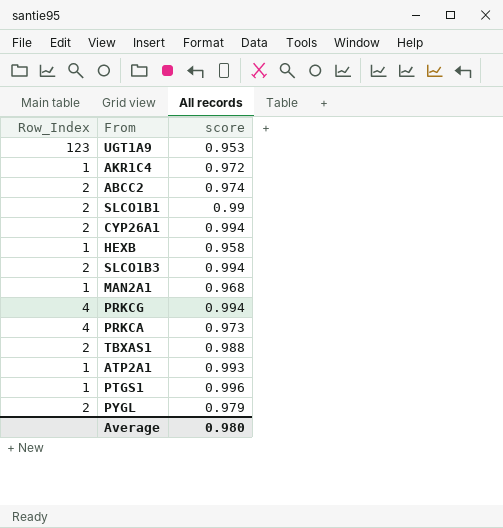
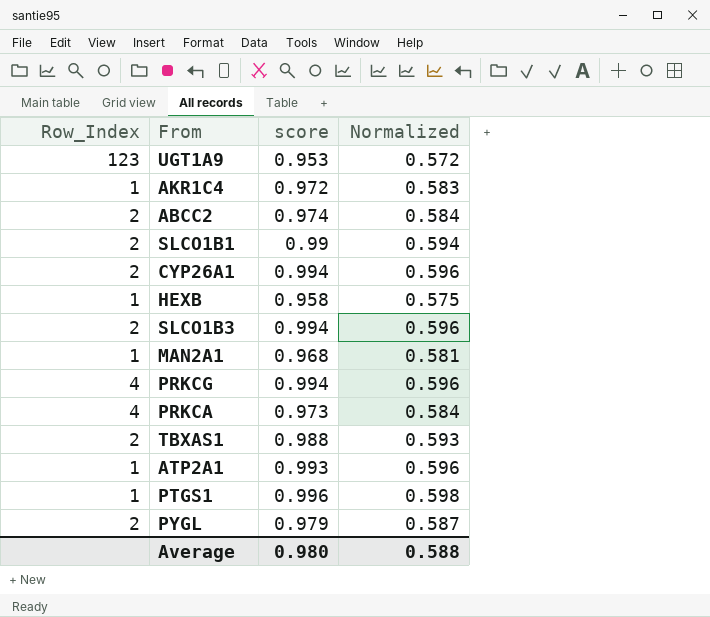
column Normalized | formula: none -> [score] * 0.6

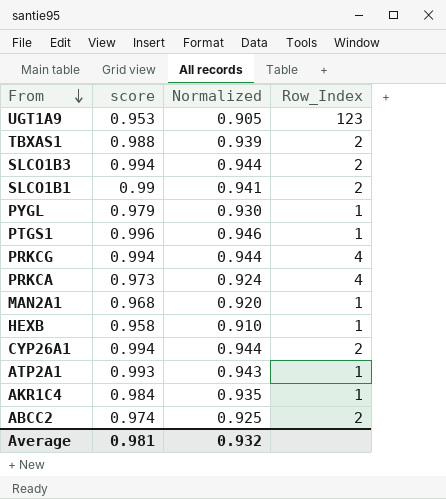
row order: none -> From descending
column Normalized | formula: [score] * 0.6 -> [score] * 0.95
column Row_Index | position: 1 -> 4
PYGL | Row_Index: 2 -> 1
AKR1C4 | score: 0.972 -> 0.984
Average | score: 0.980 -> 0.981
Average | Normalized: 0.588 -> 0.932

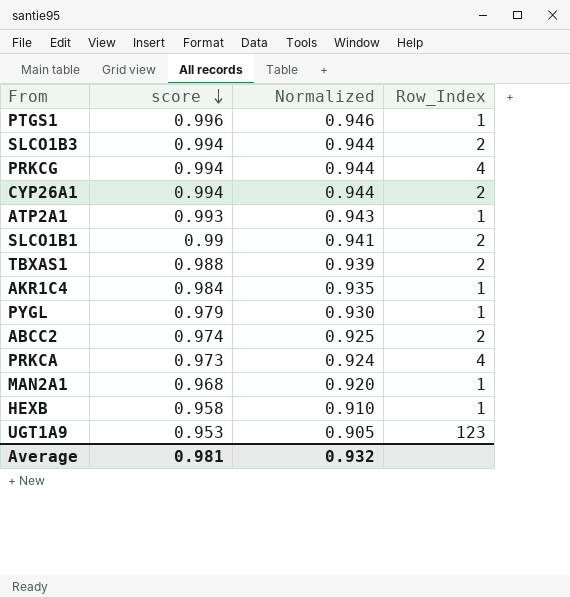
row order: From descending -> score descending

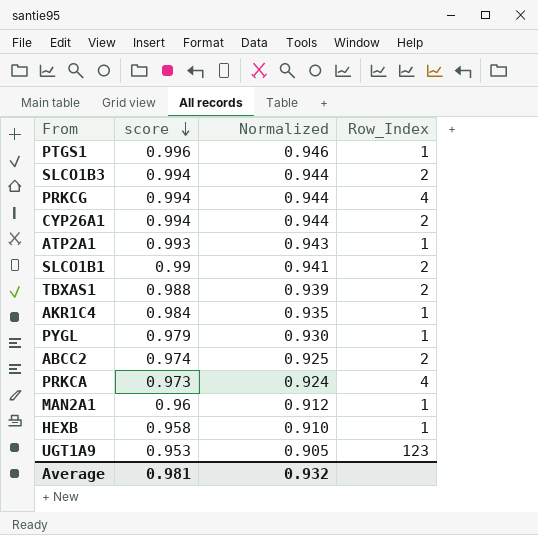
MAN2A1 | score: 0.968 -> 0.96
MAN2A1 | Normalized: 0.920 -> 0.912

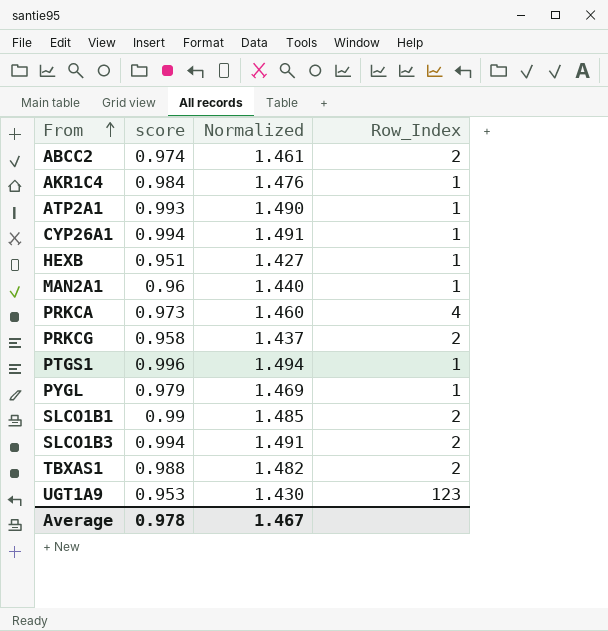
row order: score descending -> From ascending
column Normalized | formula: [score] * 0.95 -> [score] * 1.5
CYP26A1 | Row_Index: 2 -> 1
HEXB | score: 0.958 -> 0.951
PRKCG | score: 0.994 -> 0.958
PRKCG | Row_Index: 4 -> 2
Average | score: 0.981 -> 0.978
Average | Normalized: 0.932 -> 1.467

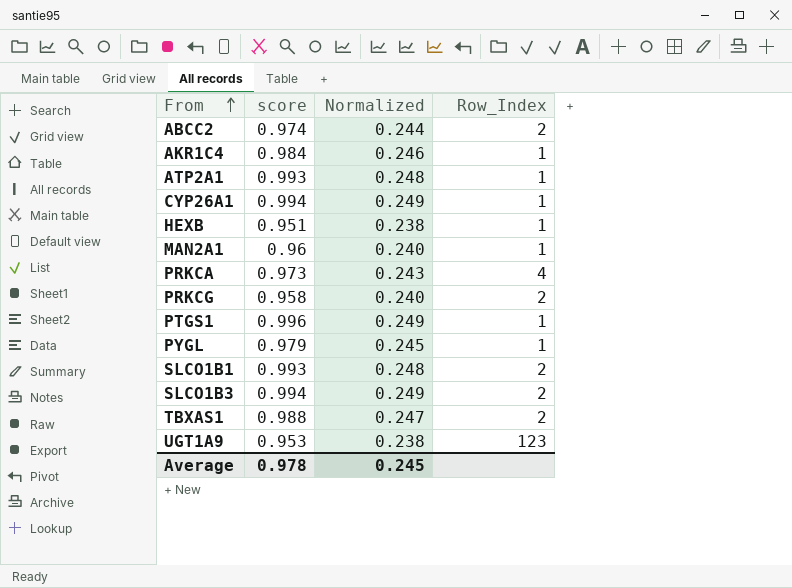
column Normalized | formula: [score] * 1.5 -> [score] * 0.25
SLCO1B1 | score: 0.99 -> 0.993
Average | Normalized: 1.467 -> 0.245

